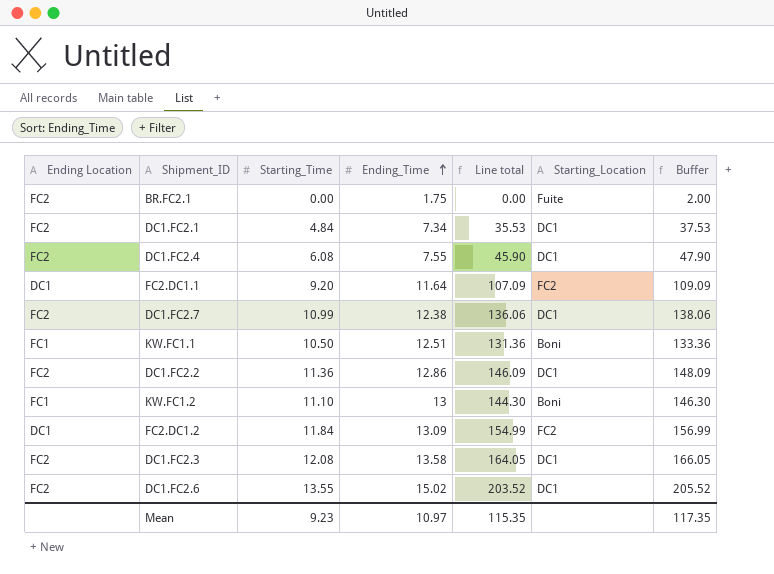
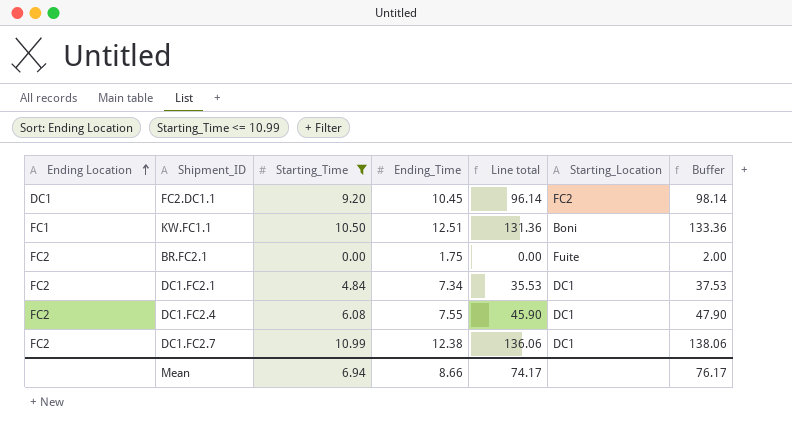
filter: none -> Starting_Time <= 10.99
row order: Ending_Time ascending -> Ending Location ascending
FC2.DC1.1 | Ending_Time: 11.64 -> 10.45
FC2.DC1.1 | Line total: 107.09 -> 96.14
FC2.DC1.1 | Buffer: 109.09 -> 98.14
Mean | Starting_Time: 9.23 -> 6.94
Mean | Ending_Time: 10.97 -> 8.66
Mean | Line total: 115.35 -> 74.17
Mean | Buffer: 117.35 -> 76.17

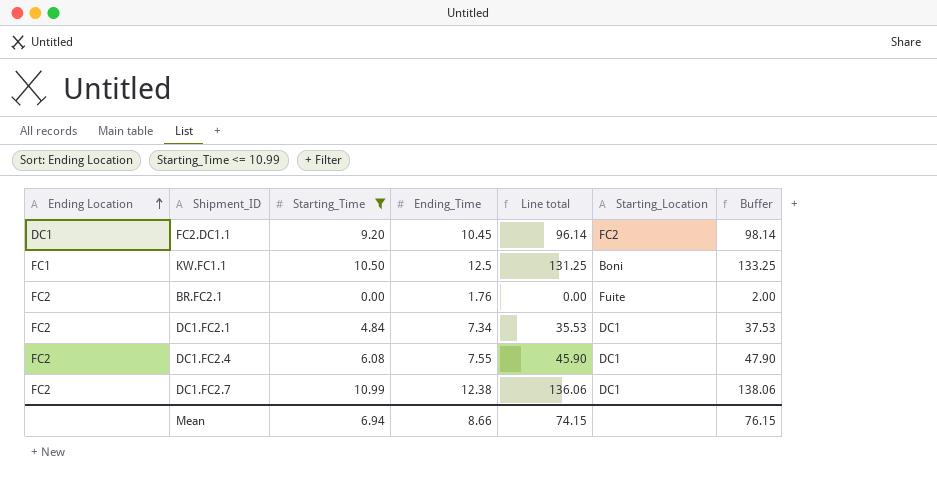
KW.FC1.1 | Ending_Time: 12.51 -> 12.5
KW.FC1.1 | Line total: 131.36 -> 131.25
KW.FC1.1 | Buffer: 133.36 -> 133.25
BR.FC2.1 | Ending_Time: 1.75 -> 1.76
Mean | Line total: 74.17 -> 74.15
Mean | Buffer: 76.17 -> 76.15

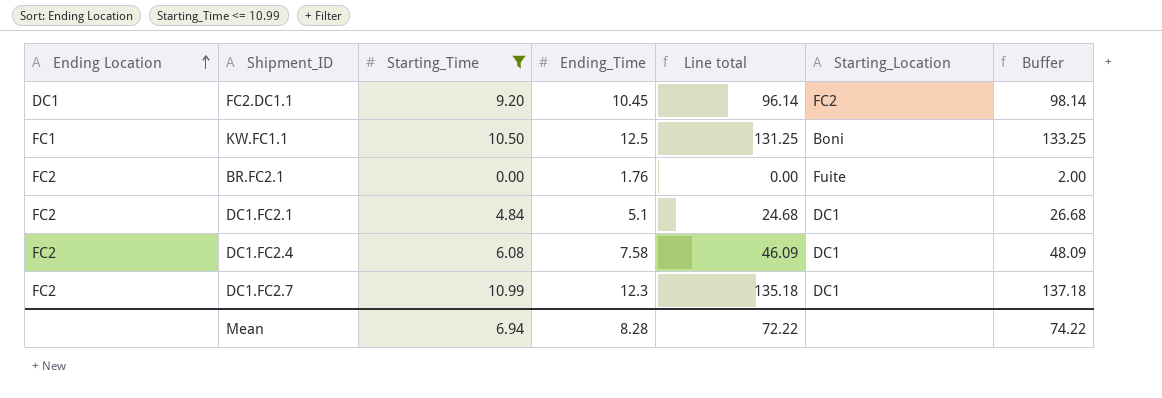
DC1.FC2.1 | Ending_Time: 7.34 -> 5.1
DC1.FC2.1 | Line total: 35.53 -> 24.68
DC1.FC2.1 | Buffer: 37.53 -> 26.68
DC1.FC2.4 | Ending_Time: 7.55 -> 7.58
DC1.FC2.4 | Line total: 45.90 -> 46.09
DC1.FC2.4 | Buffer: 47.90 -> 48.09
DC1.FC2.7 | Ending_Time: 12.38 -> 12.3
DC1.FC2.7 | Line total: 136.06 -> 135.18
DC1.FC2.7 | Buffer: 138.06 -> 137.18
Mean | Ending_Time: 8.66 -> 8.28
Mean | Line total: 74.15 -> 72.22
Mean | Buffer: 76.15 -> 74.22

